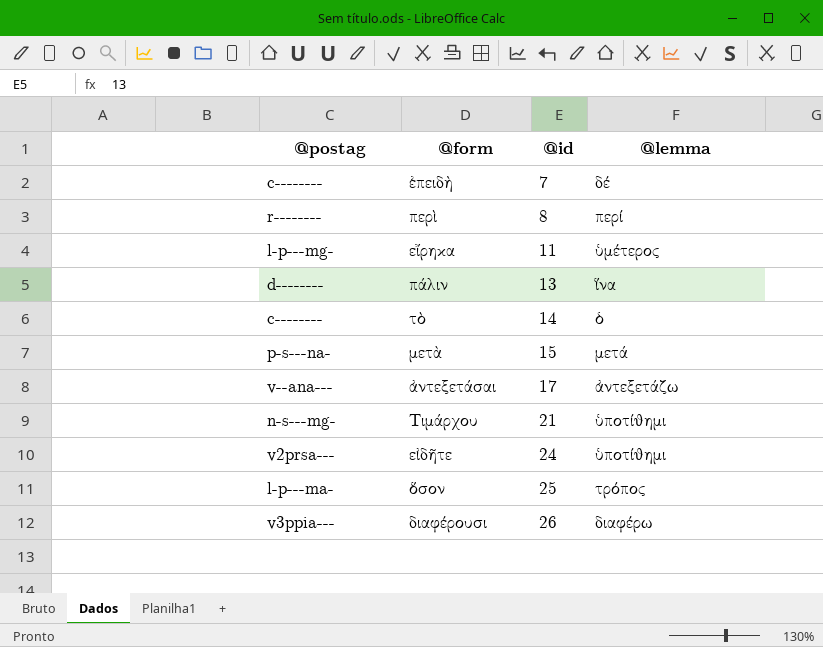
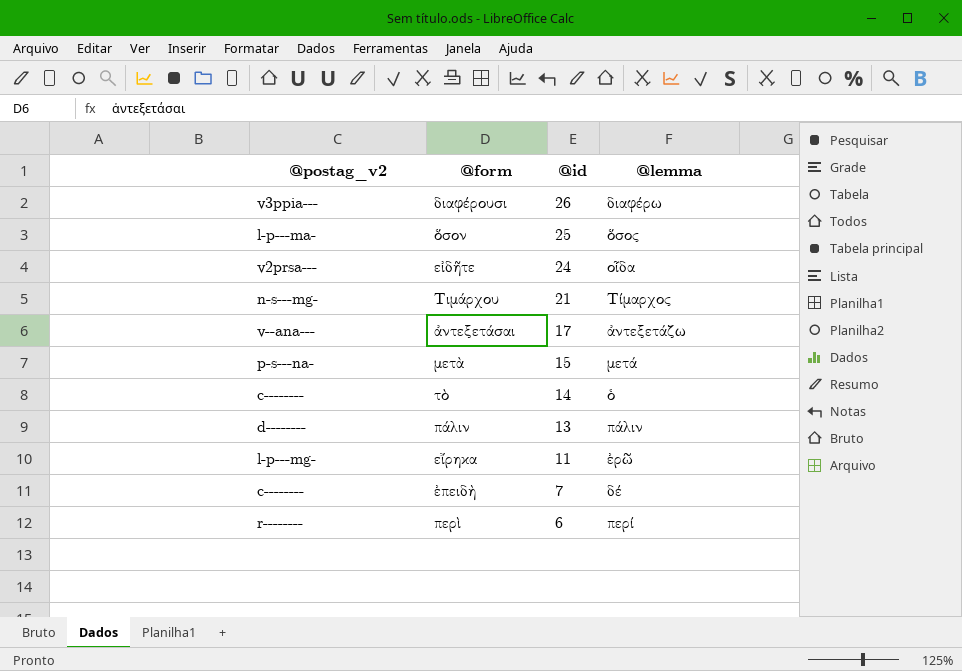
row order: @id ascending -> @id descending
column name: @postag -> @postag_v2
ὅσον | @lemma: τρόπος -> ὅσος
εἰδῆτε | @lemma: ὑποτίθημι -> οἶδα
Τιμάρχου | @lemma: ὑποτίθημι -> Τίμαρχος
πάλιν | @lemma: ἵνα -> πάλιν
εἴρηκα | @lemma: ὑμέτερος -> ἐρῶ
περὶ | @id: 8 -> 6

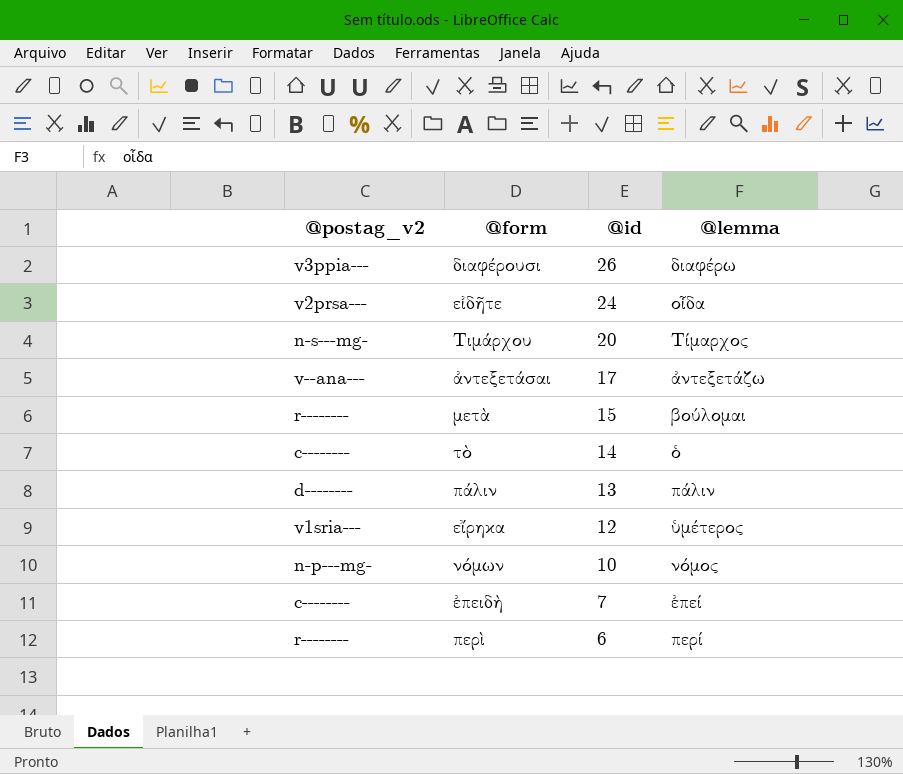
row ὅσον: l-p---ma- | 25 | ὅσος -> none
Τιμάρχου | @id: 21 -> 20
μετὰ | @postag_v2: p-s---na- -> r--------
μετὰ | @lemma: μετά -> βούλομαι
εἴρηκα | @postag_v2: l-p---mg- -> v1sria---
εἴρηκα | @id: 11 -> 12
εἴρηκα | @lemma: ἐρῶ -> ὑμέτερος
row νόμων: none -> n-p---mg- | 10 | νόμος
ἐπειδὴ | @lemma: δέ -> ἐπεί

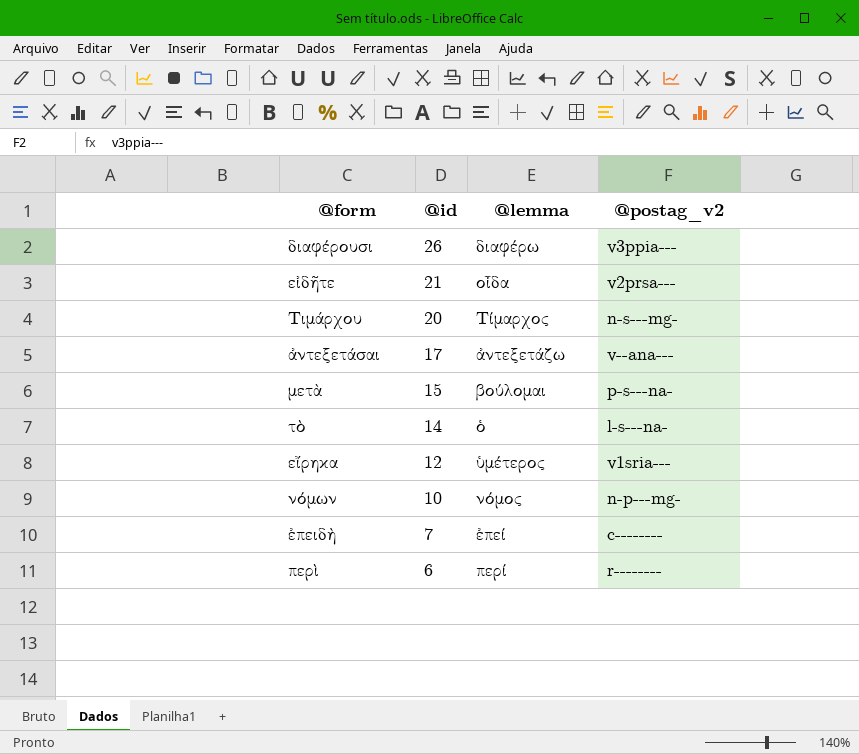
column @postag_v2 | position: 1 -> 4
row πάλιν: d-------- | 13 | πάλιν -> none
εἰδῆτε | @id: 24 -> 21
μετὰ | @postag_v2: r-------- -> p-s---na-
τὸ | @postag_v2: c-------- -> l-s---na-

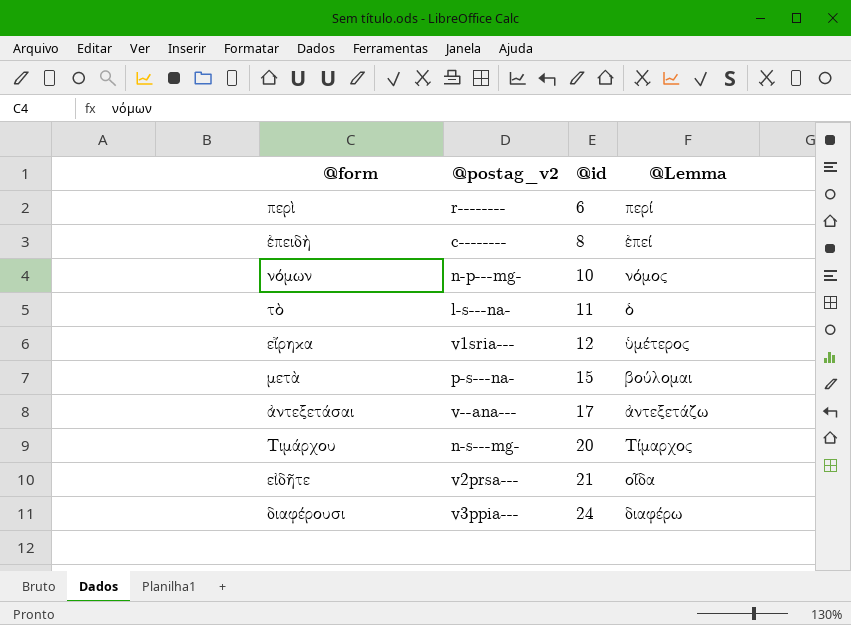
row order: @id descending -> @id ascending
column @postag_v2 | position: 4 -> 2
column name: @lemma -> @Lemma
ἐπειδὴ | @id: 7 -> 8
τὸ | @id: 14 -> 11
διαφέρουσι | @id: 26 -> 24

